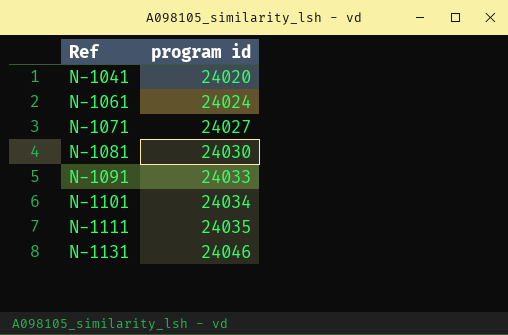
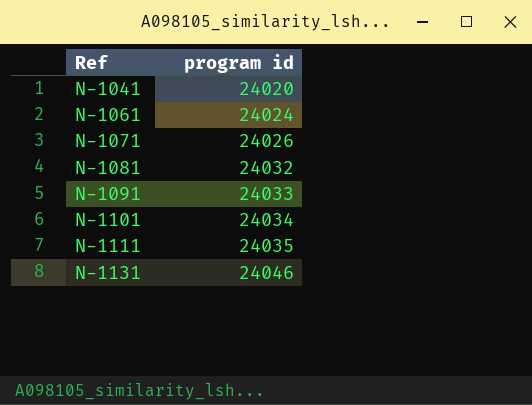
N-1071 | program id: 24027 -> 24026
N-1081 | program id: 24030 -> 24032

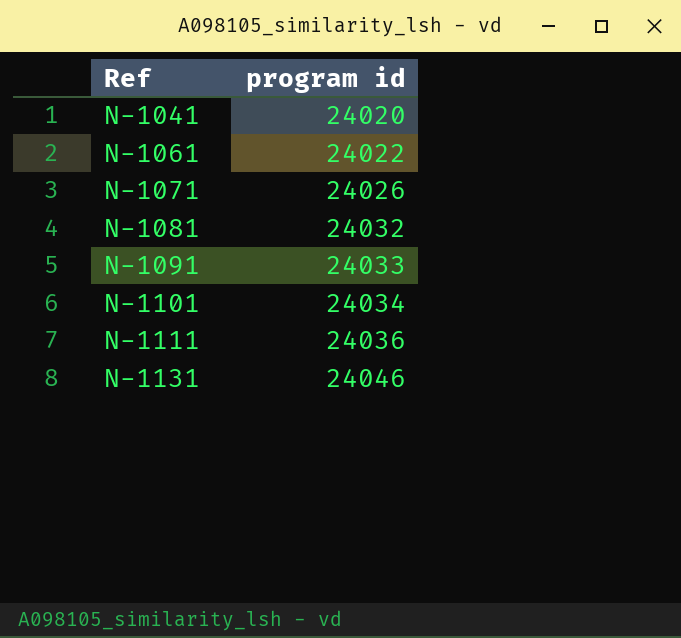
N-1061 | program id: 24024 -> 24022
N-1111 | program id: 24035 -> 24036

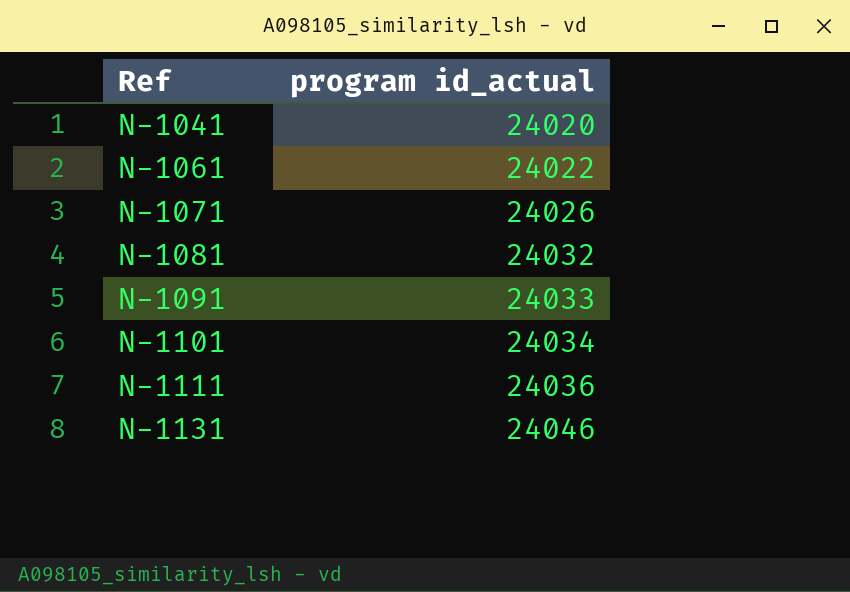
column name: program id -> program id_actual

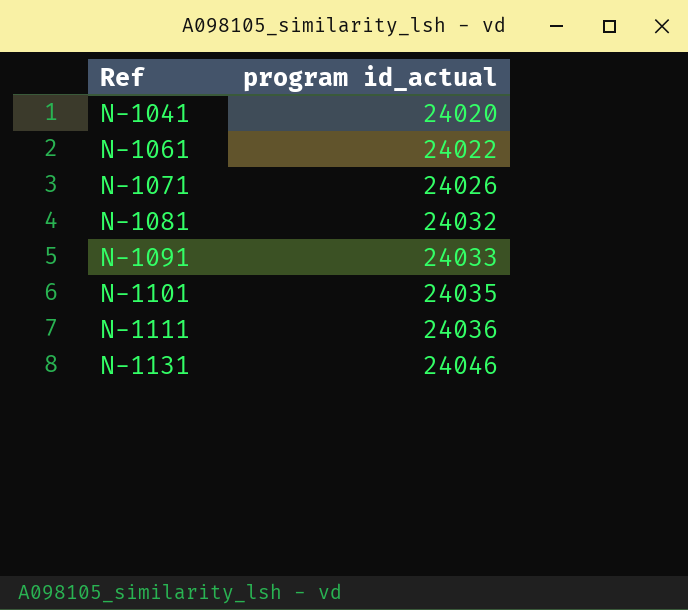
N-1101 | program id_actual: 24034 -> 24035

